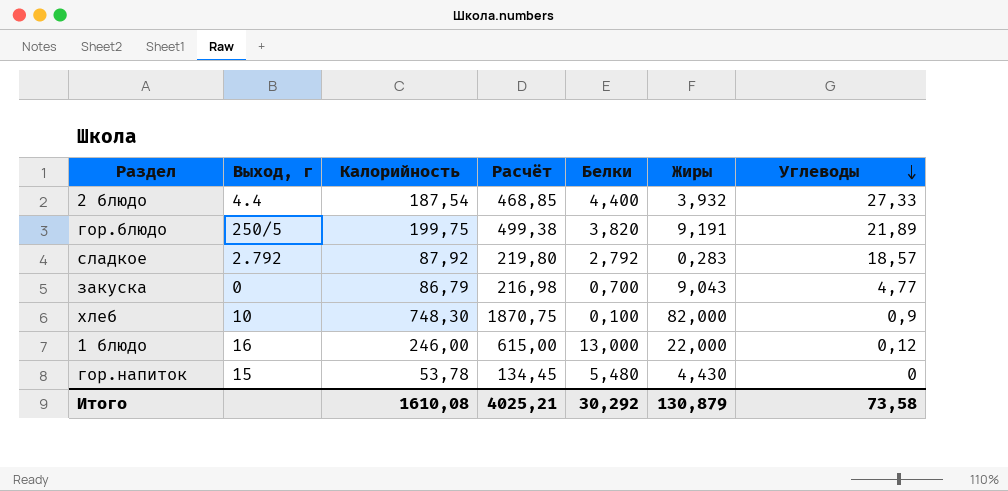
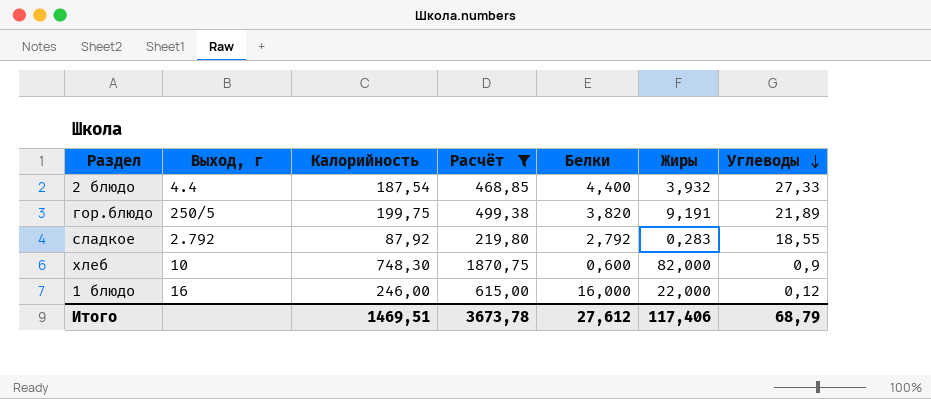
filter: none -> Расчёт >= 219,80
сладкое | Углеводы: 18,57 -> 18,55
хлеб | Белки: 0,100 -> 0,600
1 блюдо | Белки: 13,000 -> 16,000
Итого | Калорийность: 1610,08 -> 1469,51
Итого | Расчёт: 4025,21 -> 3673,78
Итого | Белки: 30,292 -> 27,612
Итого | Жиры: 130,879 -> 117,406
Итого | Углеводы: 73,58 -> 68,79

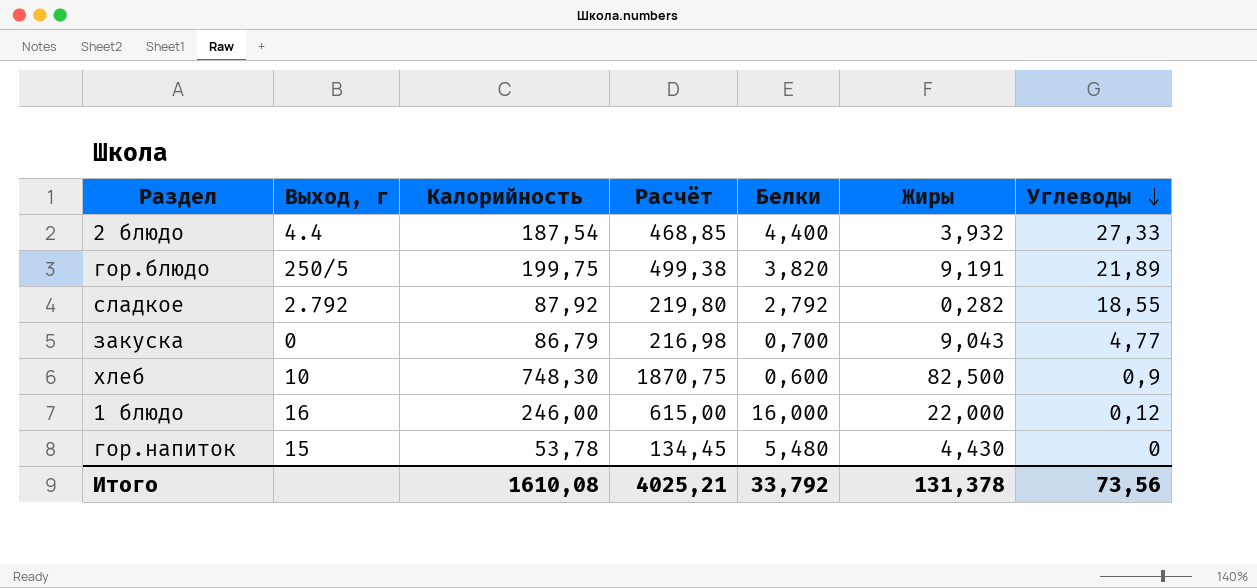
filter: Расчёт >= 219,80 -> none
сладкое | Жиры: 0,283 -> 0,282
хлеб | Жиры: 82,000 -> 82,500
Итого | Калорийность: 1469,51 -> 1610,08
Итого | Расчёт: 3673,78 -> 4025,21
Итого | Белки: 27,612 -> 33,792
Итого | Жиры: 117,406 -> 131,378
Итого | Углеводы: 68,79 -> 73,56

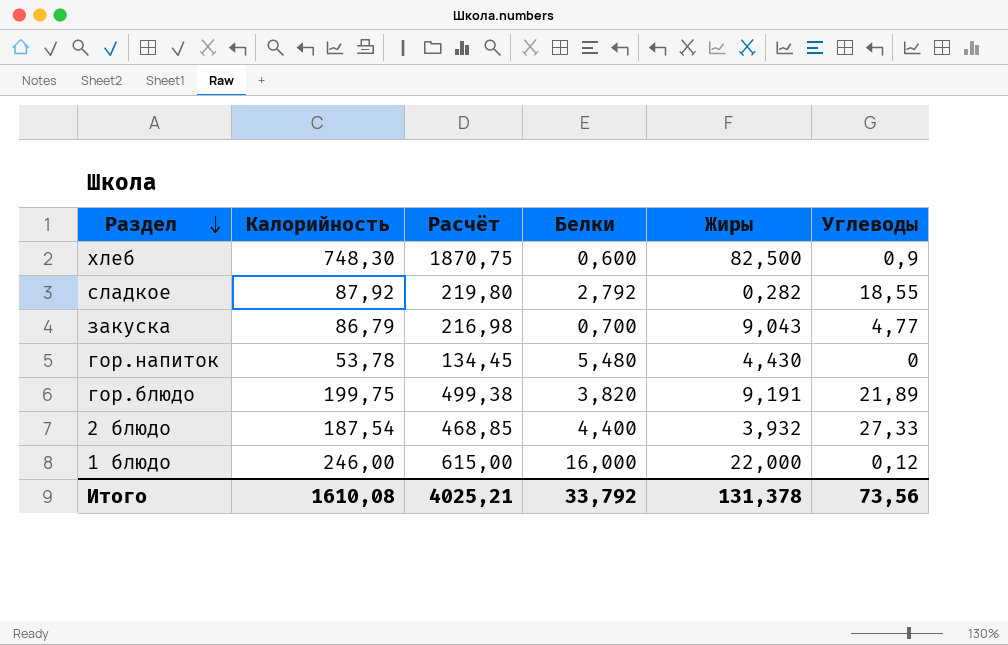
row order: Углеводы descending -> Раздел descending
column Выход, г | position: 2 -> none

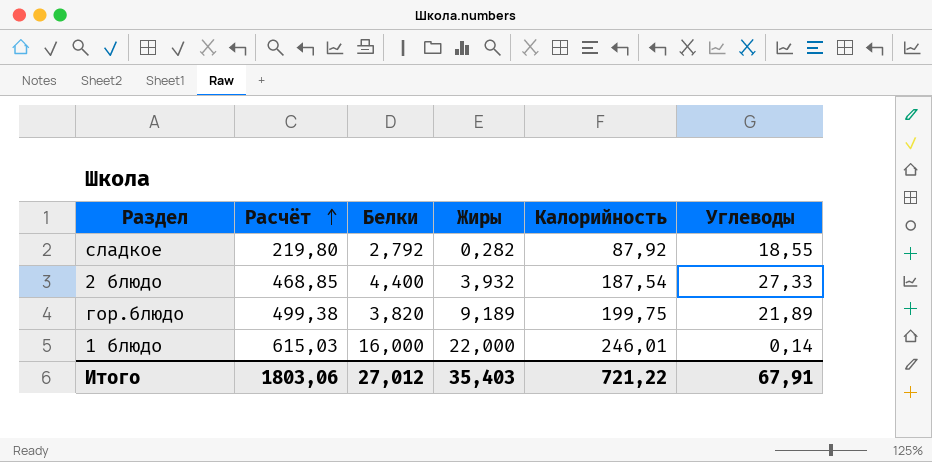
row order: Раздел descending -> Расчёт ascending
column Калорийность | position: 2 -> 5
row хлеб: 748,30 | 1870,75 | 0,600 | 82,500 | 0,9 -> none
row закуска: 86,79 | 216,98 | 0,700 | 9,043 | 4,77 -> none
row гор.напиток: 53,78 | 134,45 | 5,480 | 4,430 | 0 -> none
гор.блюдо | Жиры: 9,191 -> 9,189
1 блюдо | Расчёт: 615,00 -> 615,03
1 блюдо | Калорийность: 246,00 -> 246,01
1 блюдо | Углеводы: 0,12 -> 0,14
Итого | Расчёт: 4025,21 -> 1803,06
Итого | Белки: 33,792 -> 27,012
Итого | Жиры: 131,378 -> 35,403
Итого | Калорийность: 1610,08 -> 721,22
Итого | Углеводы: 73,56 -> 67,91

